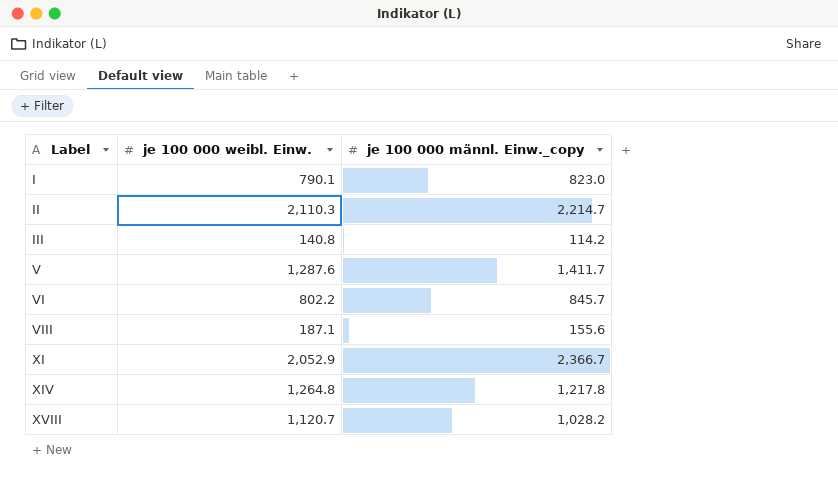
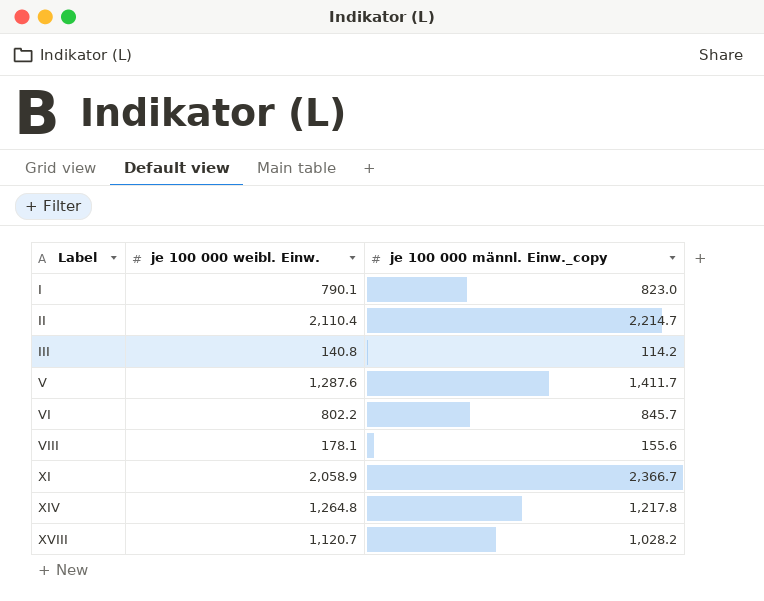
II | je 100 000 weibl. Einw.: 2,110.3 -> 2,110.4
VIII | je 100 000 weibl. Einw.: 187.1 -> 178.1
XI | je 100 000 weibl. Einw.: 2,052.9 -> 2,058.9

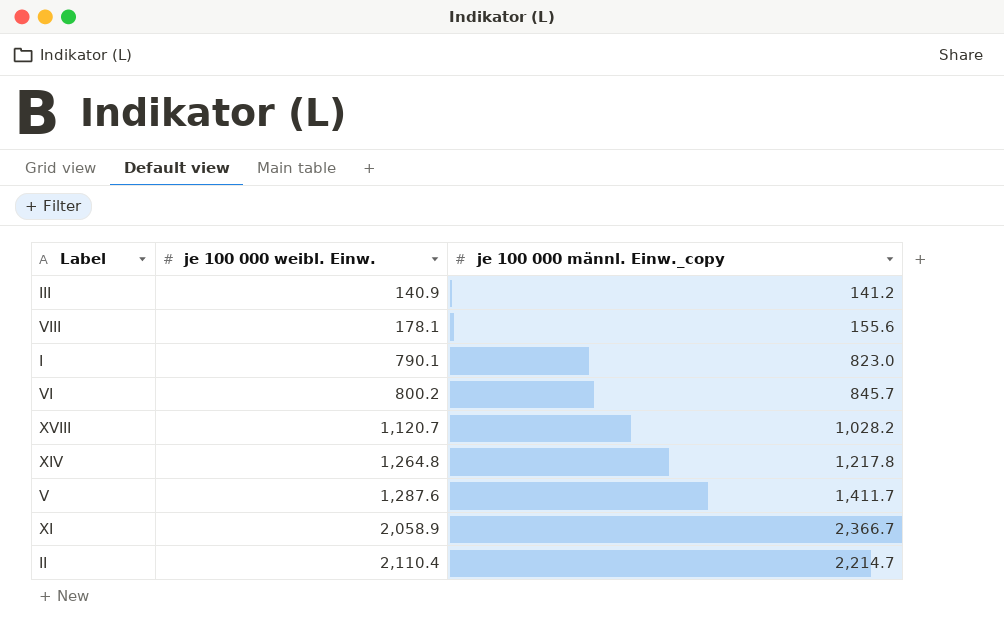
row order: Label ascending -> je 100 000 weibl. Einw. ascending
III | je 100 000 weibl. Einw.: 140.8 -> 140.9
III | je 100 000 männl. Einw._copy: 114.2 -> 141.2
VI | je 100 000 weibl. Einw.: 802.2 -> 800.2

